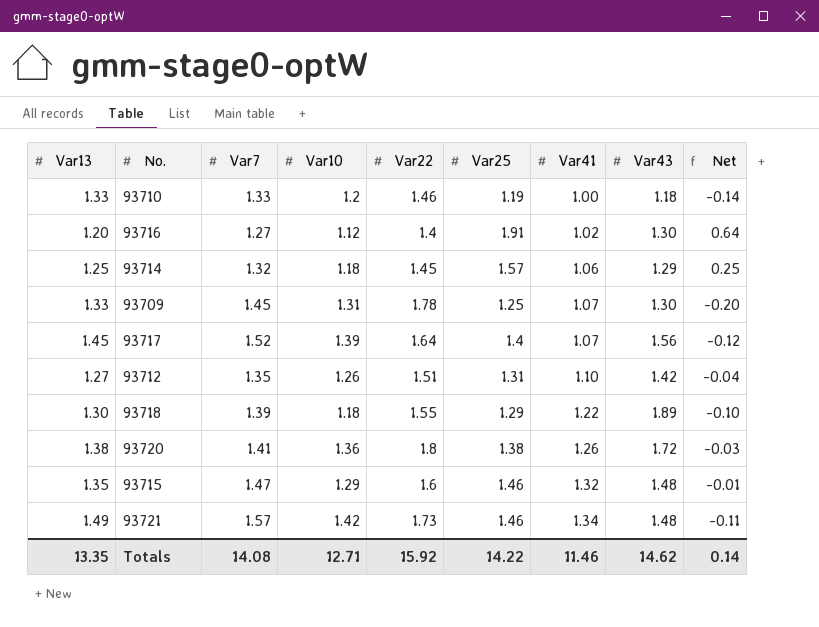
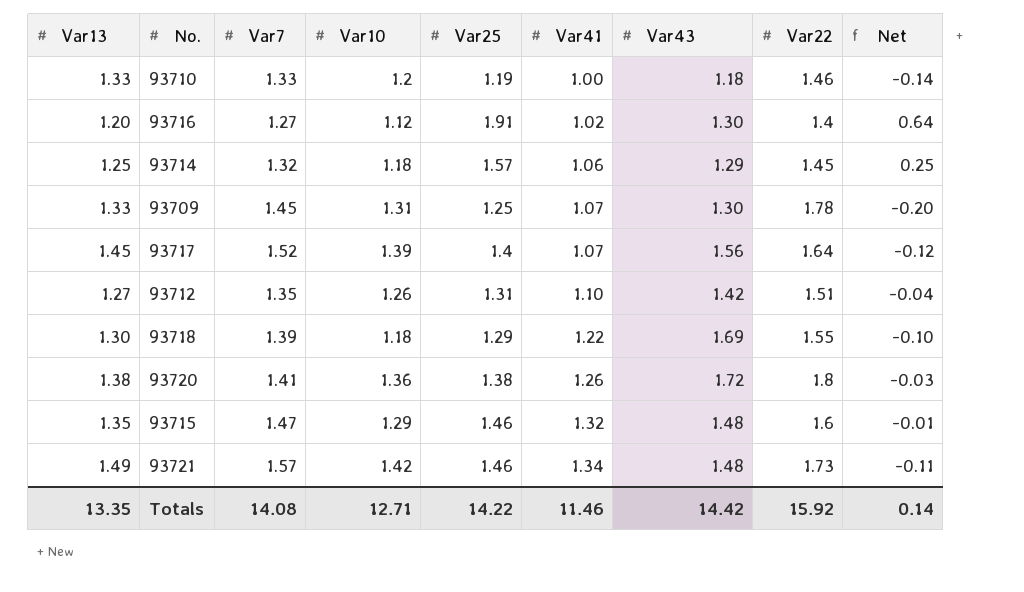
column Var22 | position: 5 -> 8
93718 | Var43: 1.89 -> 1.69
Totals | Var43: 14.62 -> 14.42

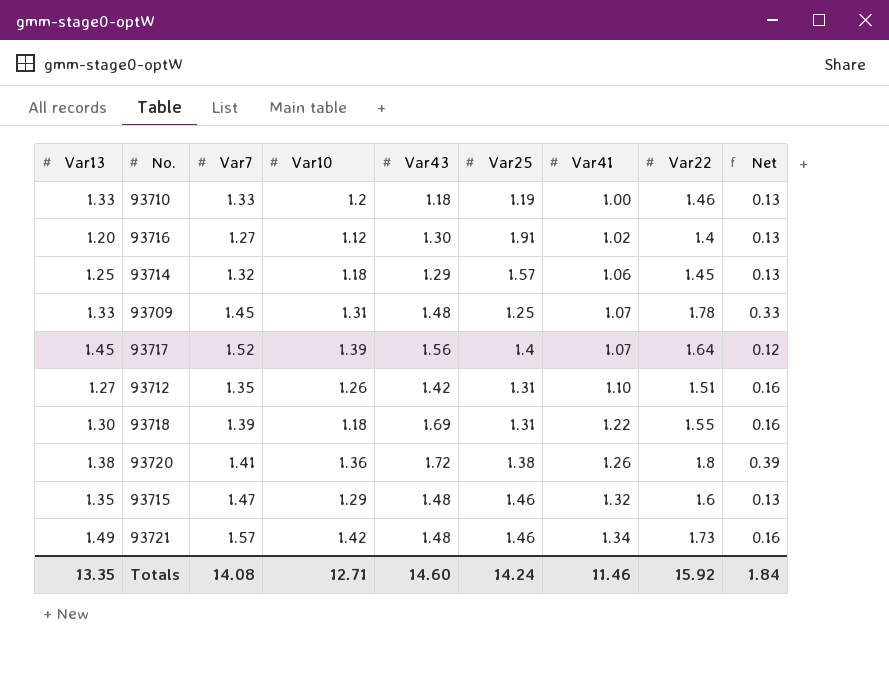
column Var43 | position: 7 -> 5
column Net | formula: [Var25] - [Var7] -> [Var22] - [Var7]
93709 | Var43: 1.30 -> 1.48
93718 | Var25: 1.29 -> 1.31
Totals | Var43: 14.42 -> 14.60
Totals | Var25: 14.22 -> 14.24
Totals | Net: 0.14 -> 1.84

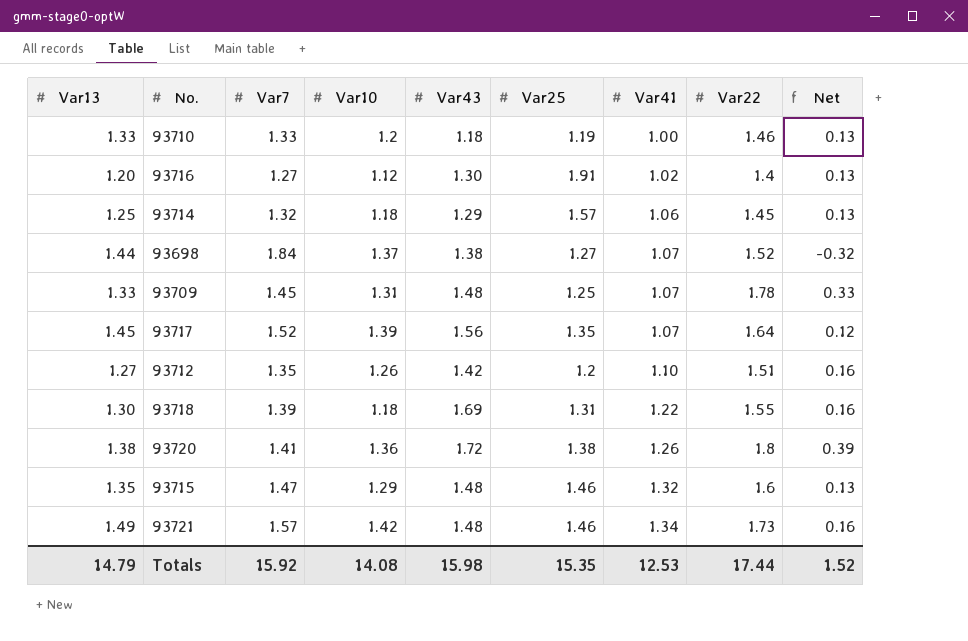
row 93698: none -> 1.44 | 1.84 | 1.37 | 1.38 | 1.27 | 1.07 | 1.52 | -0.32
93717 | Var25: 1.4 -> 1.35
93712 | Var25: 1.31 -> 1.2
Totals | Var13: 13.35 -> 14.79
Totals | Var7: 14.08 -> 15.92
Totals | Var10: 12.71 -> 14.08
Totals | Var43: 14.60 -> 15.98
Totals | Var25: 14.24 -> 15.35
Totals | Var41: 11.46 -> 12.53
Totals | Var22: 15.92 -> 17.44
Totals | Net: 1.84 -> 1.52

